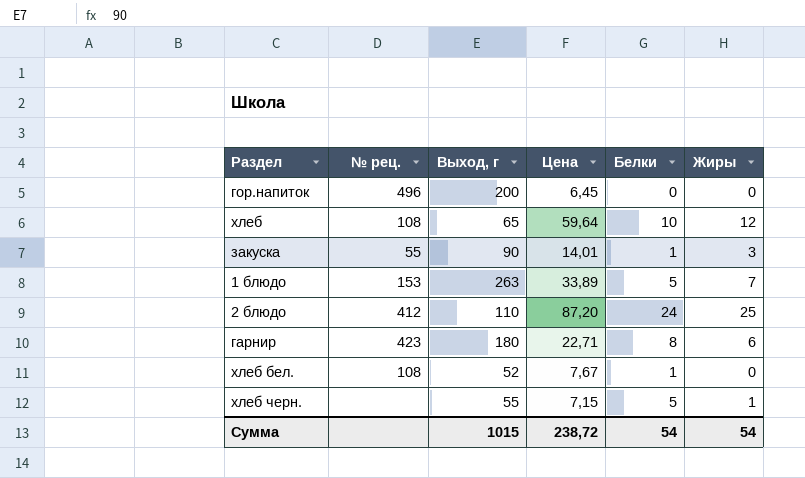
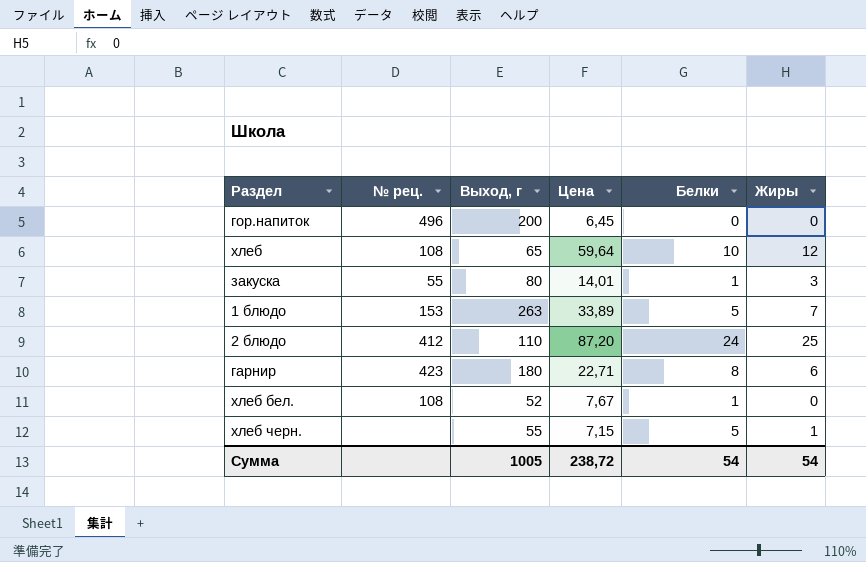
закуска | Выход, г: 90 -> 80
Сумма | Выход, г: 1015 -> 1005

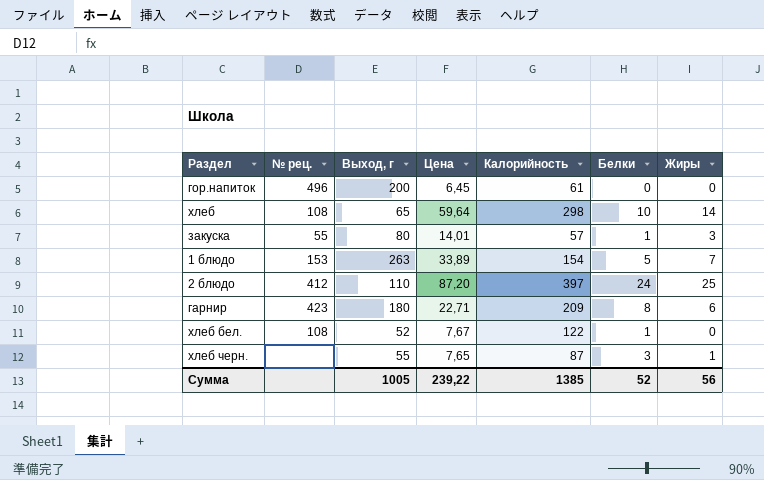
column Калорийность | position: none -> 5
хлеб | Жиры: 12 -> 14
хлеб черн. | Цена: 7,15 -> 7,65
хлеб черн. | Белки: 5 -> 3
Сумма | Цена: 238,72 -> 239,22
Сумма | Белки: 54 -> 52
Сумма | Жиры: 54 -> 56

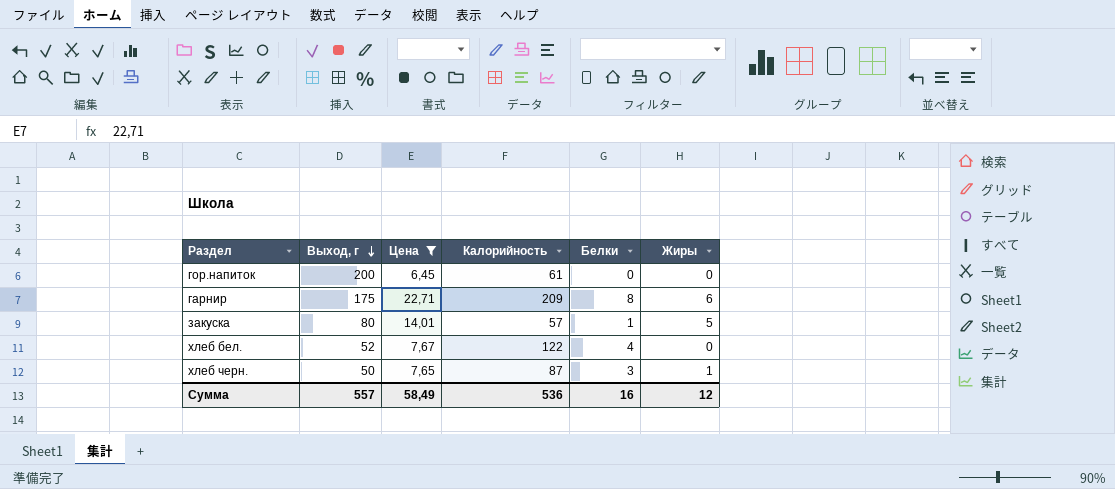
filter: none -> Цена <= 22,71
row order: none -> Выход, г descending
column № рец. | position: 2 -> none
гарнир | Выход, г: 180 -> 175
закуска | Жиры: 3 -> 5
хлеб бел. | Белки: 1 -> 4
хлеб черн. | Выход, г: 55 -> 50
Сумма | Выход, г: 1005 -> 557
Сумма | Цена: 239,22 -> 58,49
Сумма | Калорийность: 1385 -> 536
Сумма | Белки: 52 -> 16
Сумма | Жиры: 56 -> 12

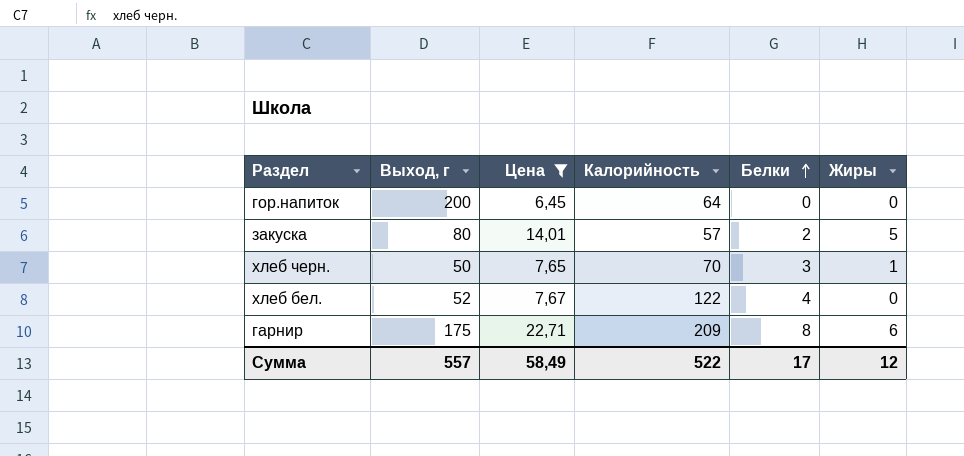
row order: Выход, г descending -> Белки ascending
гор.напиток | Калорийность: 61 -> 64
закуска | Белки: 1 -> 2
хлеб черн. | Калорийность: 87 -> 70
Сумма | Калорийность: 536 -> 522
Сумма | Белки: 16 -> 17

